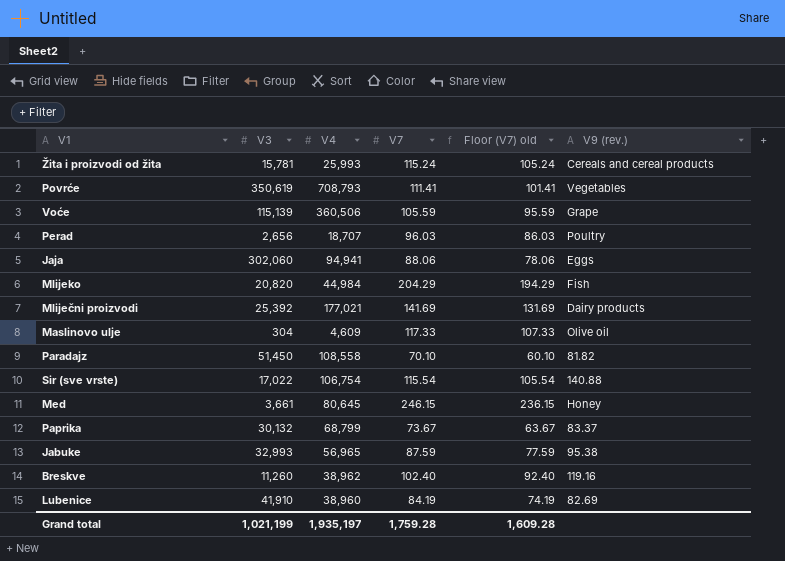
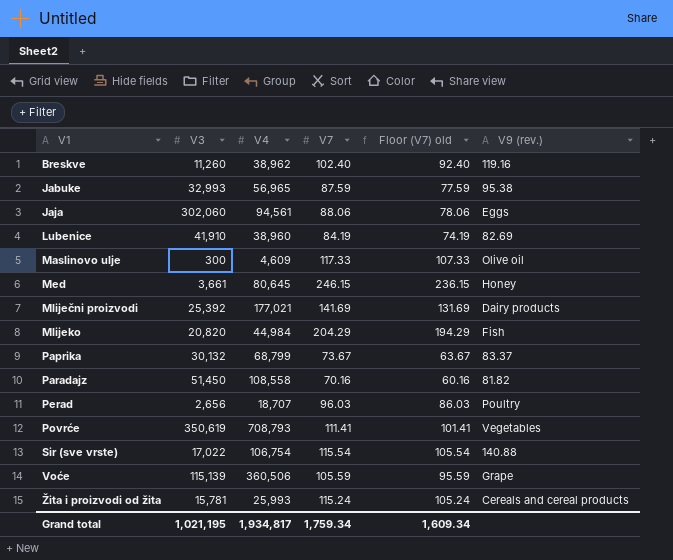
row order: none -> V1 ascending
Jaja | V4: 94,941 -> 94,561
Maslinovo ulje | V3: 304 -> 300
Paradajz | V7: 70.10 -> 70.16
Paradajz | Floor (V7) old: 60.10 -> 60.16
Grand total | V3: 1,021,199 -> 1,021,195
Grand total | V4: 1,935,197 -> 1,934,817
Grand total | V7: 1,759.28 -> 1,759.34
Grand total | Floor (V7) old: 1,609.28 -> 1,609.34

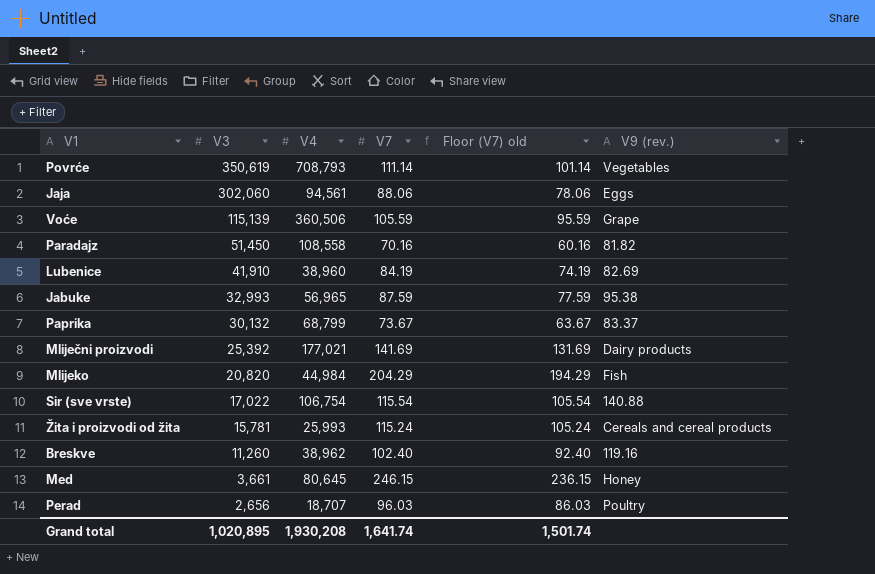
row order: V1 ascending -> V3 descending
row Maslinovo ulje: 300 | 4,609 | 117.33 | 107.33 | Olive oil -> none
Povrće | V7: 111.41 -> 111.14
Povrće | Floor (V7) old: 101.41 -> 101.14
Grand total | V3: 1,021,195 -> 1,020,895
Grand total | V4: 1,934,817 -> 1,930,208
Grand total | V7: 1,759.34 -> 1,641.74
Grand total | Floor (V7) old: 1,609.34 -> 1,501.74

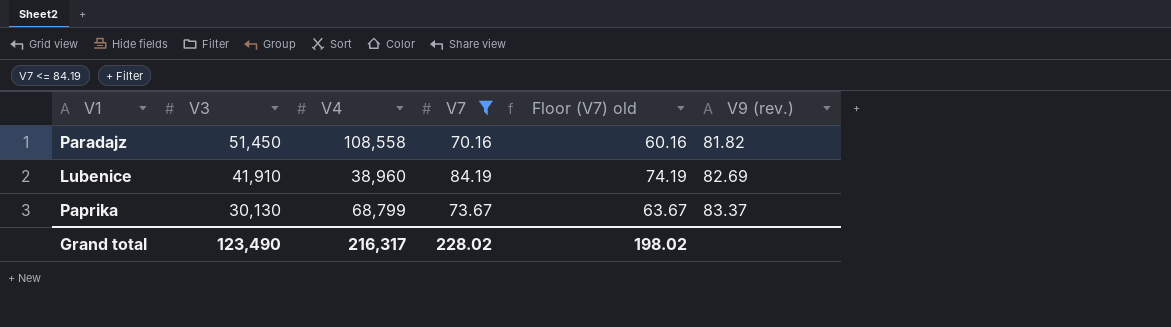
filter: none -> V7 <= 84.19
Paprika | V3: 30,132 -> 30,130
Grand total | V3: 1,020,895 -> 123,490
Grand total | V4: 1,930,208 -> 216,317
Grand total | V7: 1,641.74 -> 228.02
Grand total | Floor (V7) old: 1,501.74 -> 198.02

